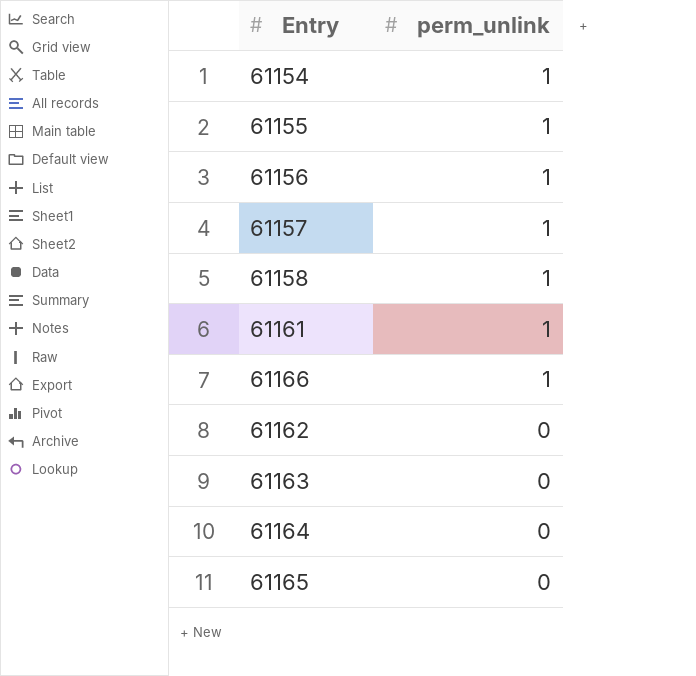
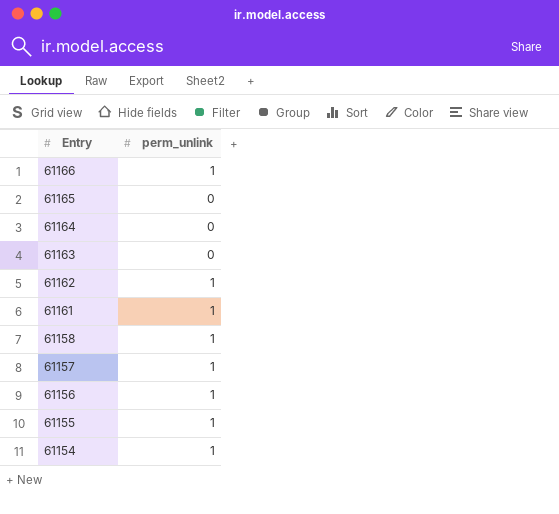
row order: perm_unlink descending -> Entry descending
61162 | perm_unlink: 0 -> 1

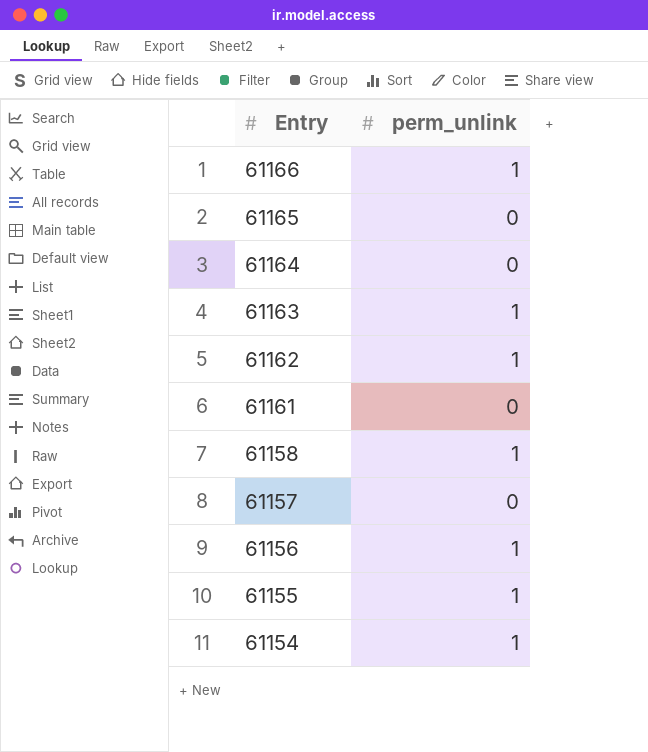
61163 | perm_unlink: 0 -> 1
61161 | perm_unlink: 1 -> 0
61157 | perm_unlink: 1 -> 0

